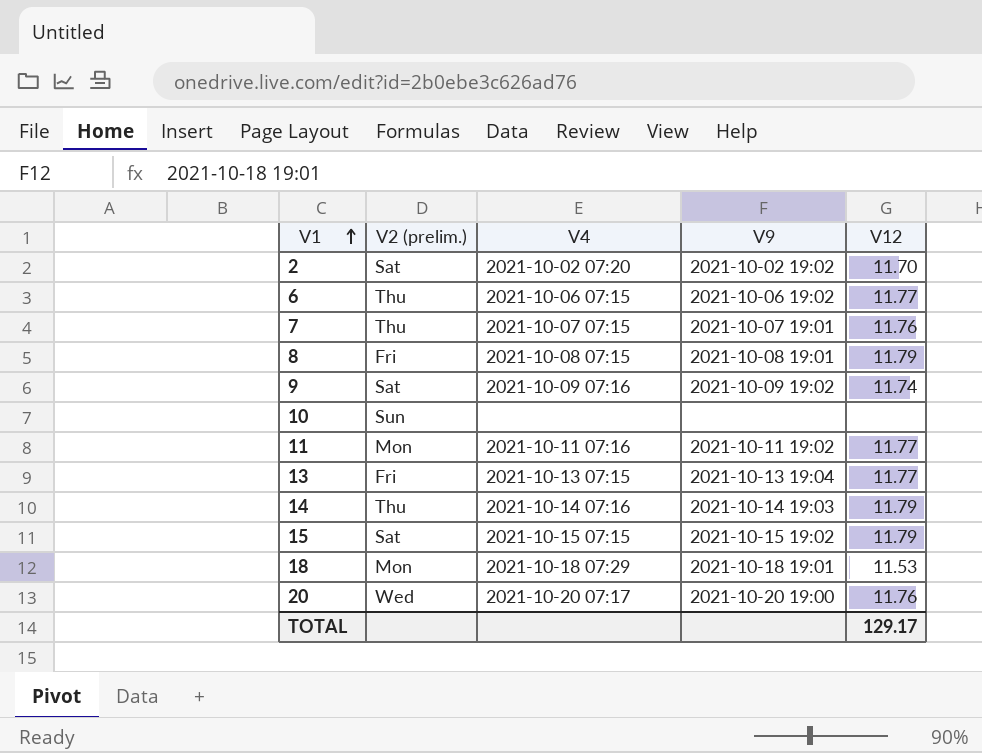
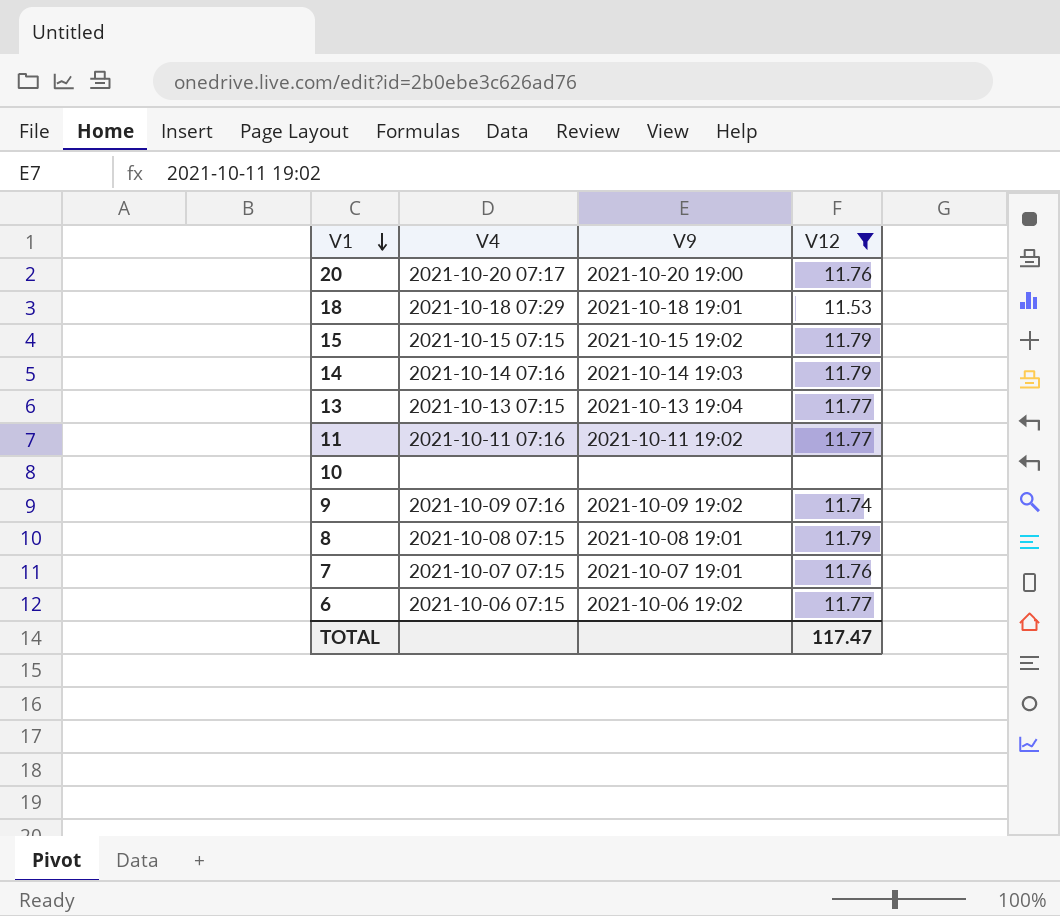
filter: none -> V12 != 11.70
row order: V1 ascending -> V1 descending
column V2 (prelim.) | position: 2 -> none
TOTAL | V12: 129.17 -> 117.47

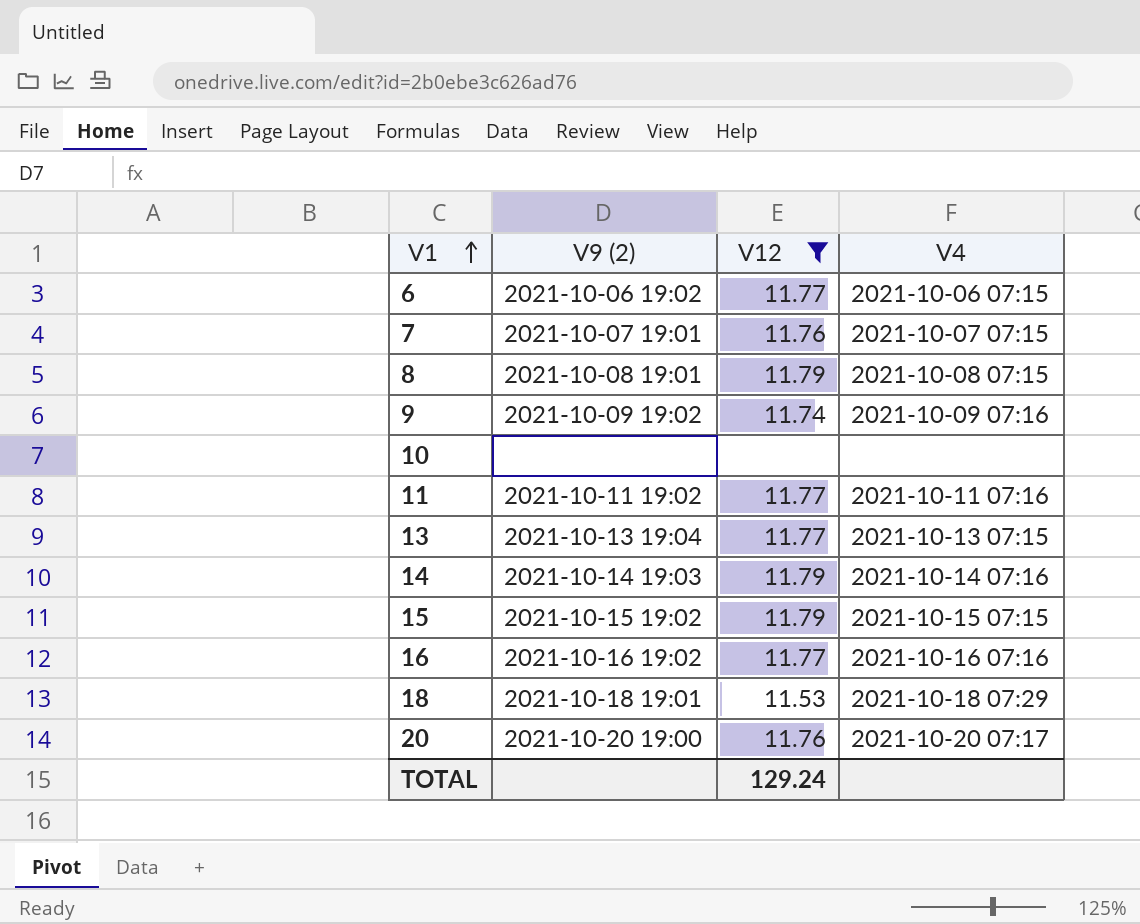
row order: V1 descending -> V1 ascending
column name: V9 -> V9 (2)
column V4 | position: 2 -> 4
row 16: none -> 2021-10-16 19:02 | 11.77 | 2021-10-16 07:16
TOTAL | V12: 117.47 -> 129.24

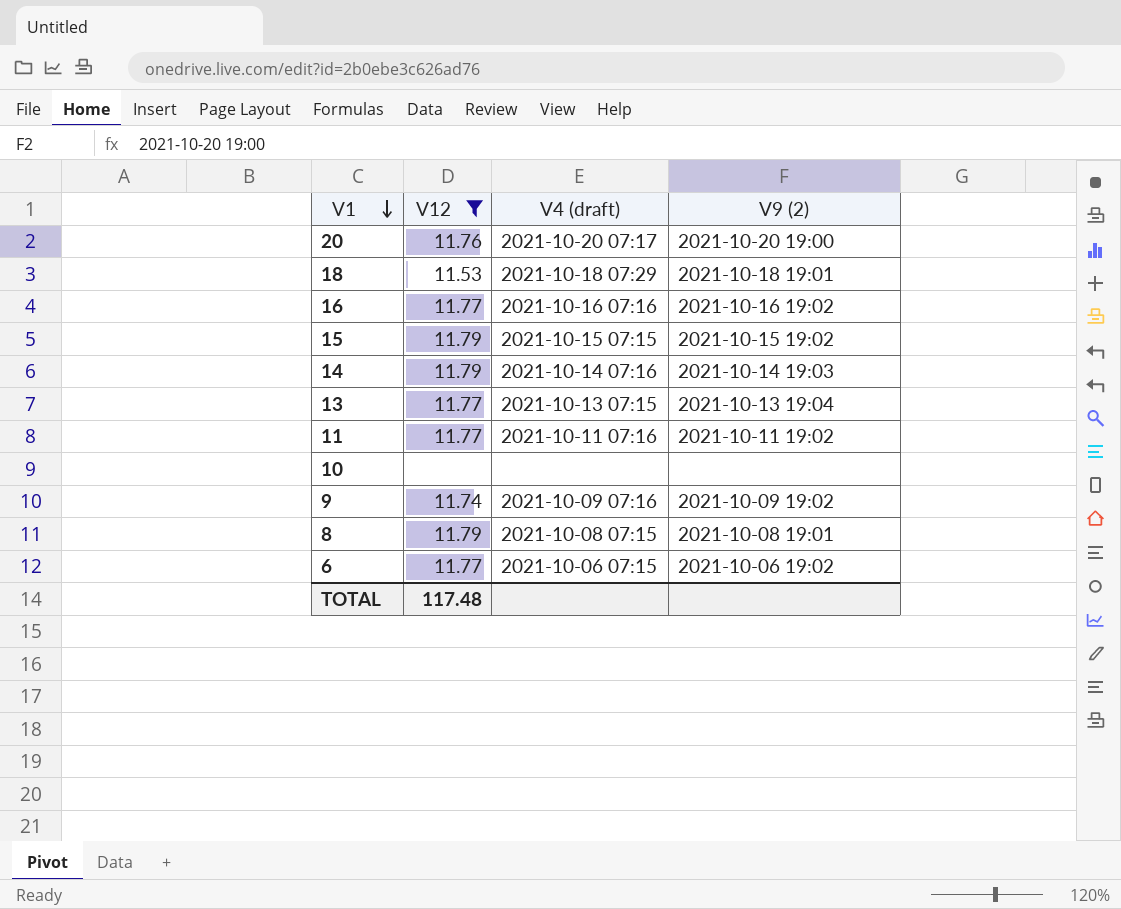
row order: V1 ascending -> V1 descending
column name: V4 -> V4 (draft)
column V9 (2) | position: 2 -> 4
row 7: 2021-10-07 19:01 | 11.76 | 2021-10-07 07:15 -> none
TOTAL | V12: 129.24 -> 117.48

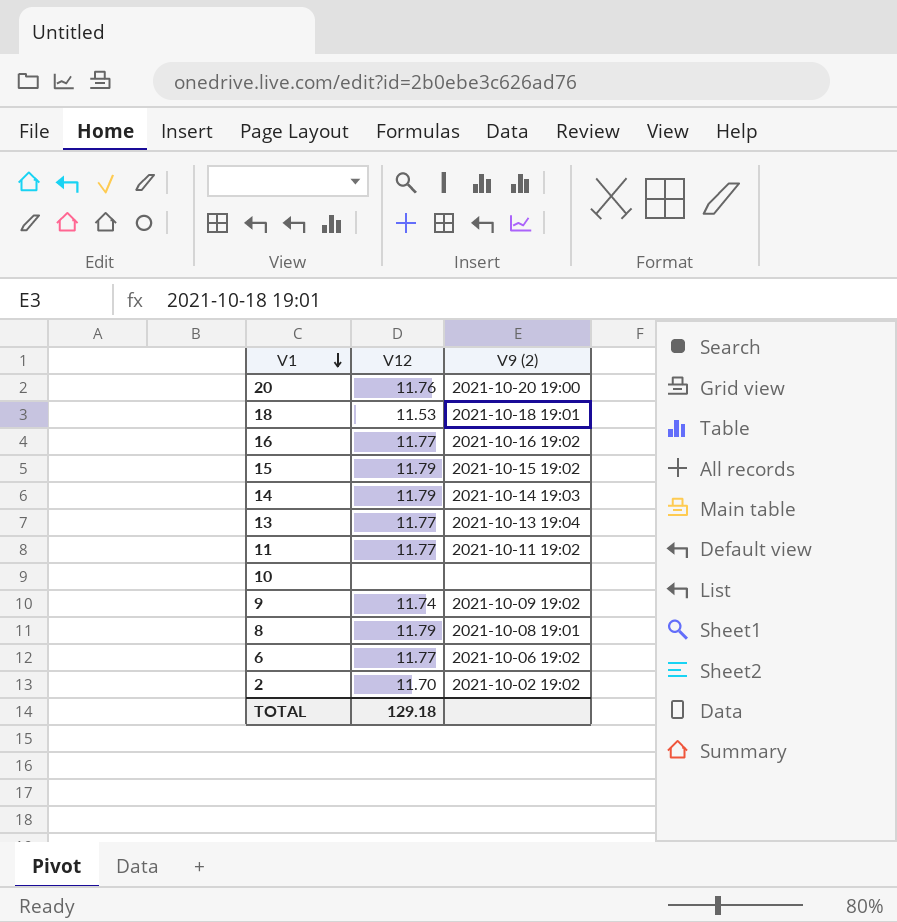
filter: V12 != 11.70 -> none
column V4 (draft) | position: 3 -> none
TOTAL | V12: 117.48 -> 129.18

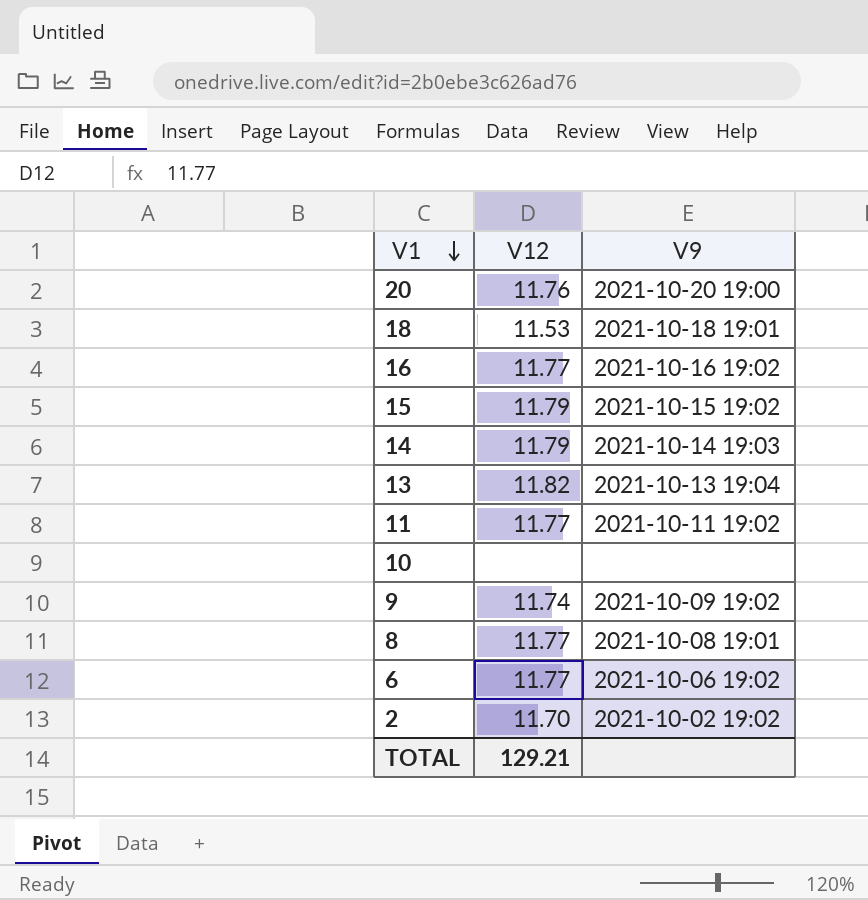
column name: V9 (2) -> V9
13 | V12: 11.77 -> 11.82
8 | V12: 11.79 -> 11.77
TOTAL | V12: 129.18 -> 129.21

